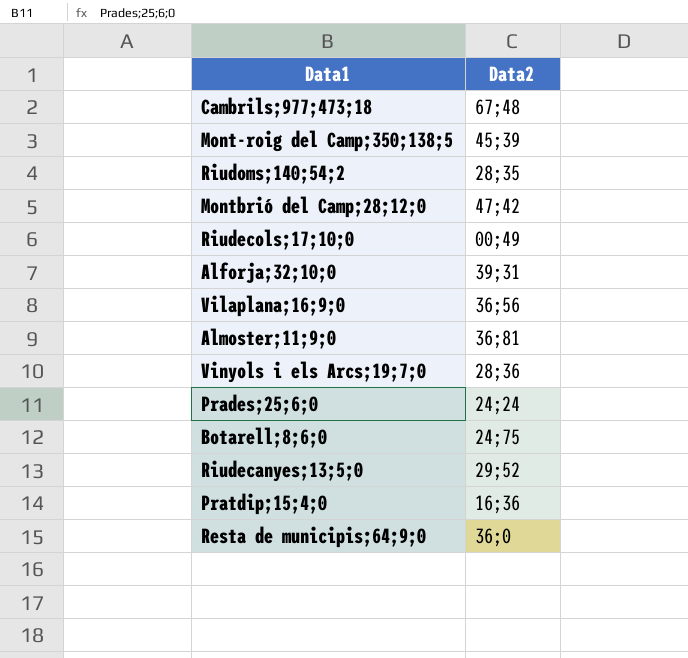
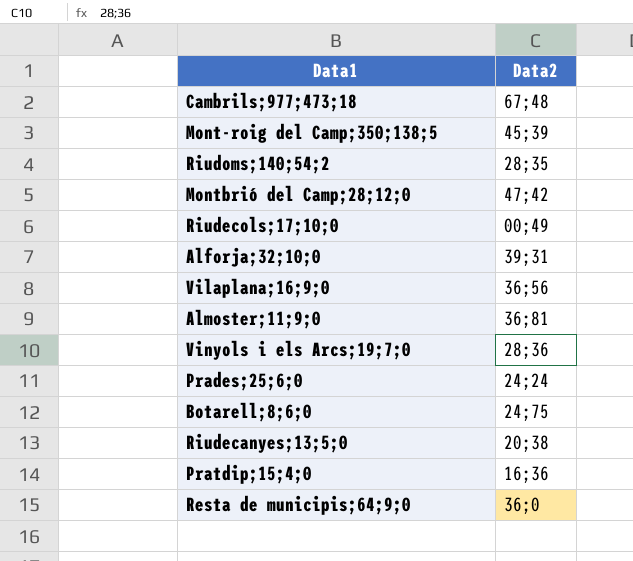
Riudecanyes;13;5;0 | Data2: 29;52 -> 20;38

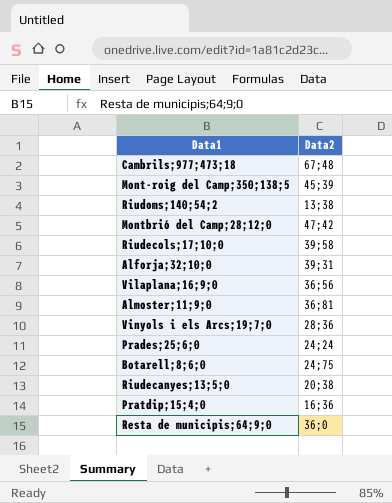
Riudoms;140;54;2 | Data2: 28;35 -> 13;38
Riudecols;17;10;0 | Data2: 00;49 -> 39;58

